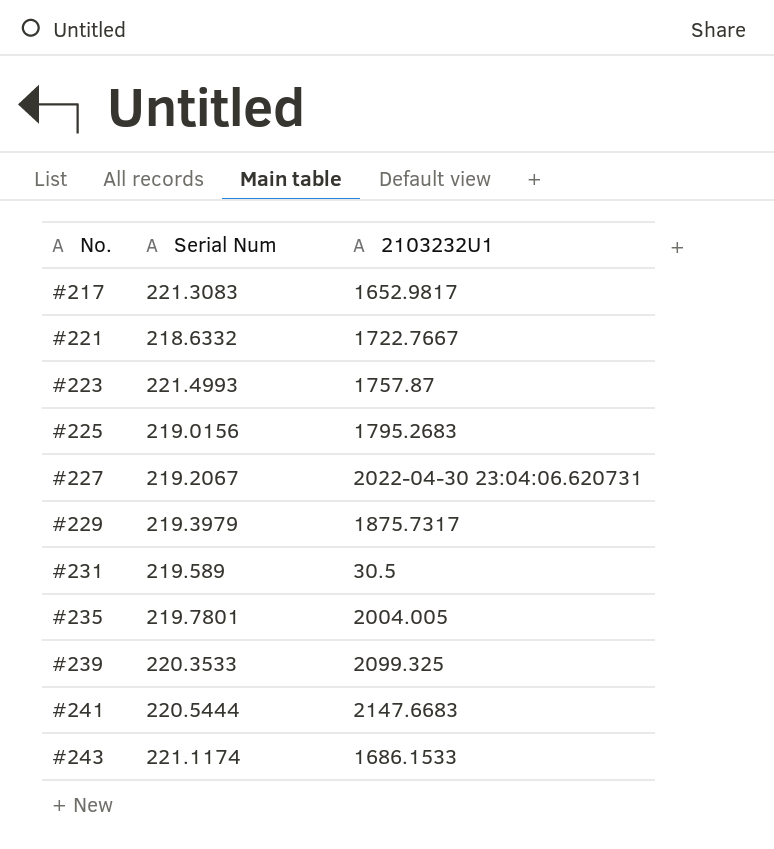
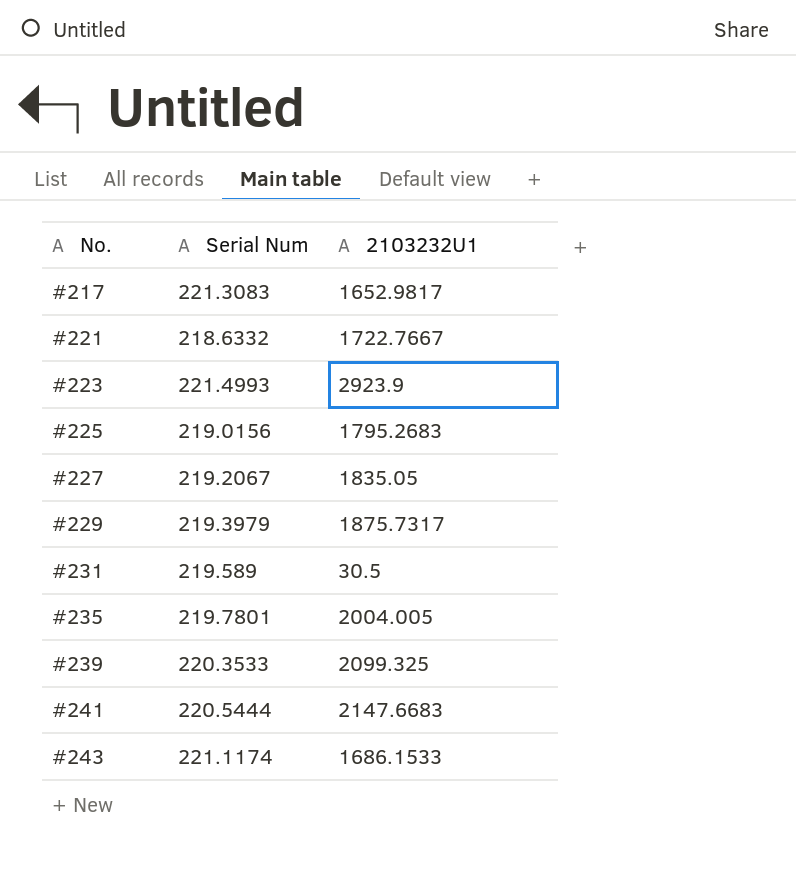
#223 | 2103232U1: 1757.87 -> 2923.9
#227 | 2103232U1: 2022-04-30 23:04:06.620731 -> 1835.05

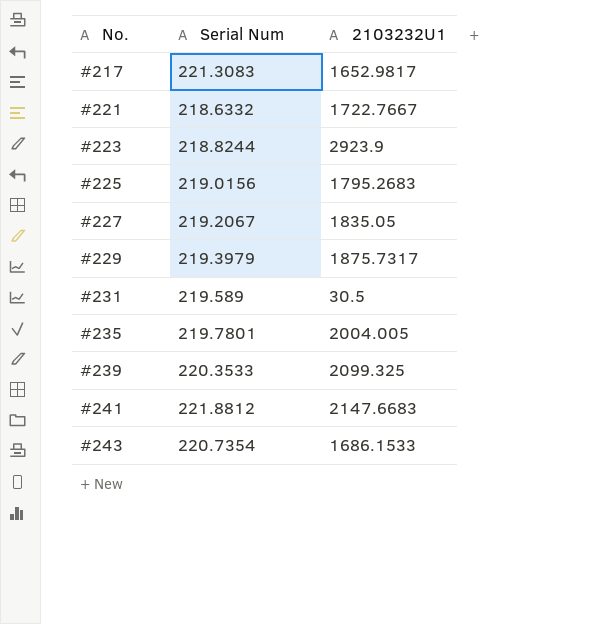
#223 | Serial Num: 221.4993 -> 218.8244
#241 | Serial Num: 220.5444 -> 221.8812
#243 | Serial Num: 221.1174 -> 220.7354

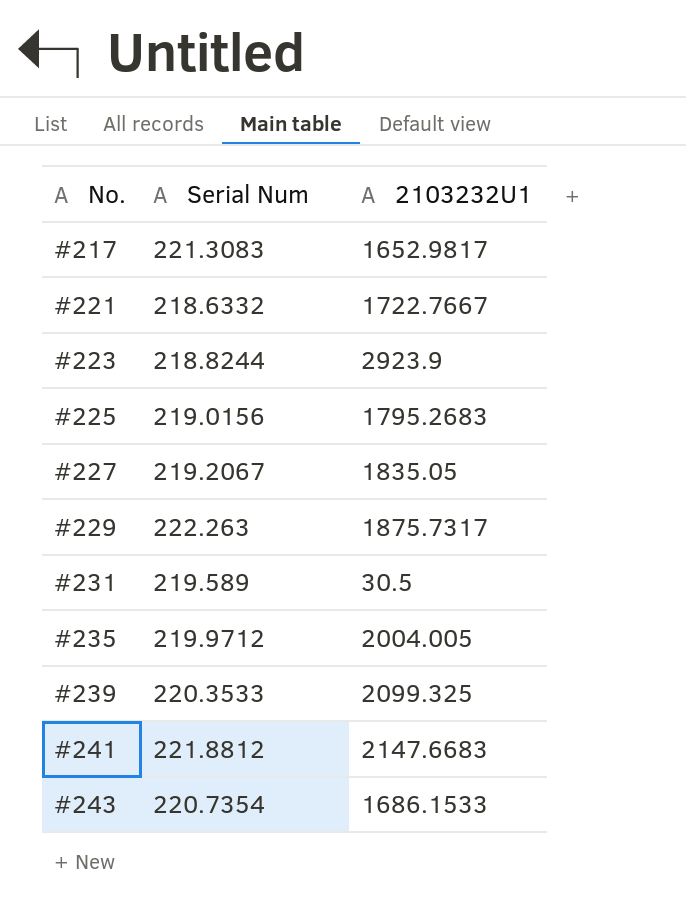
#229 | Serial Num: 219.3979 -> 222.263
#235 | Serial Num: 219.7801 -> 219.9712

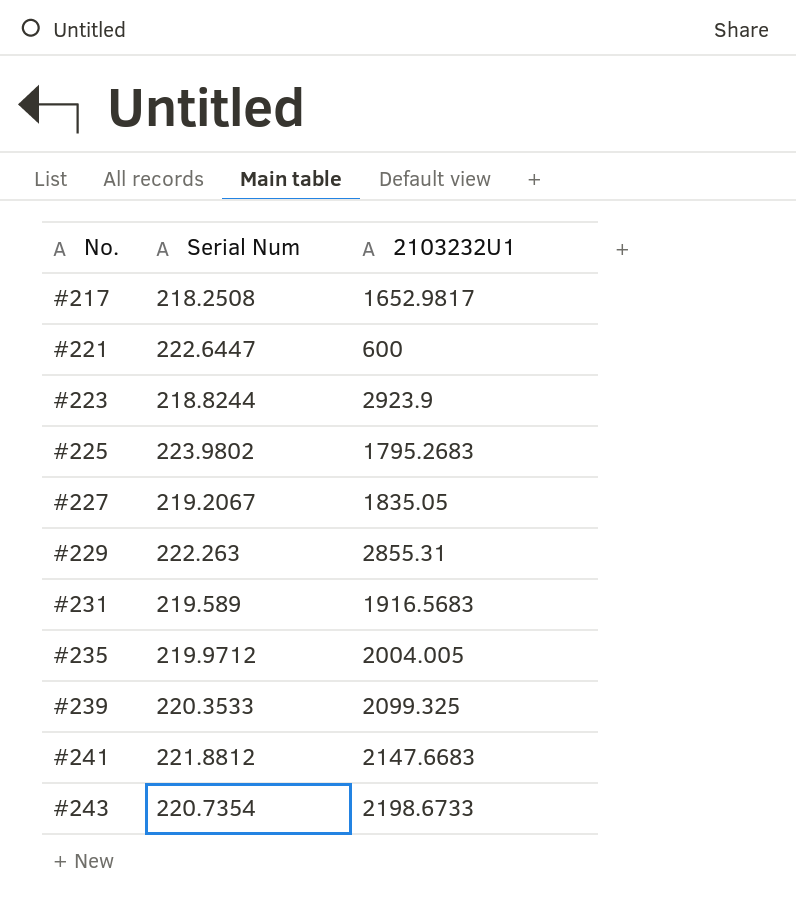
#217 | Serial Num: 221.3083 -> 218.2508
#221 | Serial Num: 218.6332 -> 222.6447
#221 | 2103232U1: 1722.7667 -> 600
#225 | Serial Num: 219.0156 -> 223.9802
#229 | 2103232U1: 1875.7317 -> 2855.31
#231 | 2103232U1: 30.5 -> 1916.5683
#243 | 2103232U1: 1686.1533 -> 2198.6733

